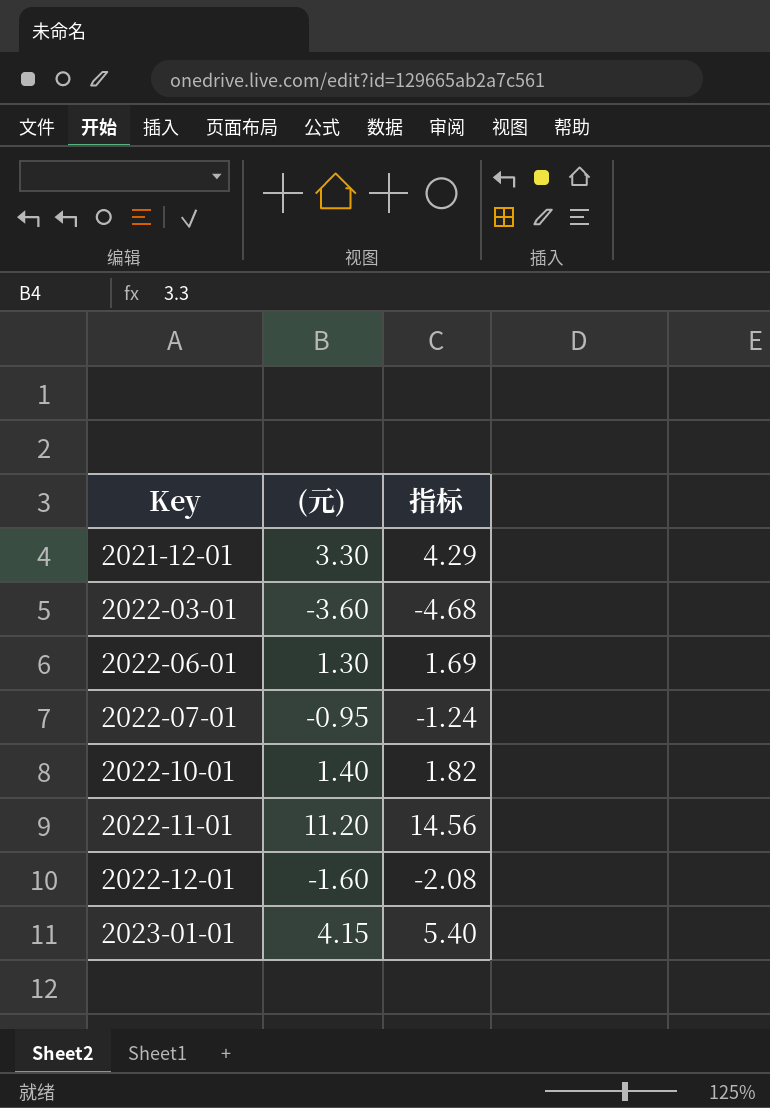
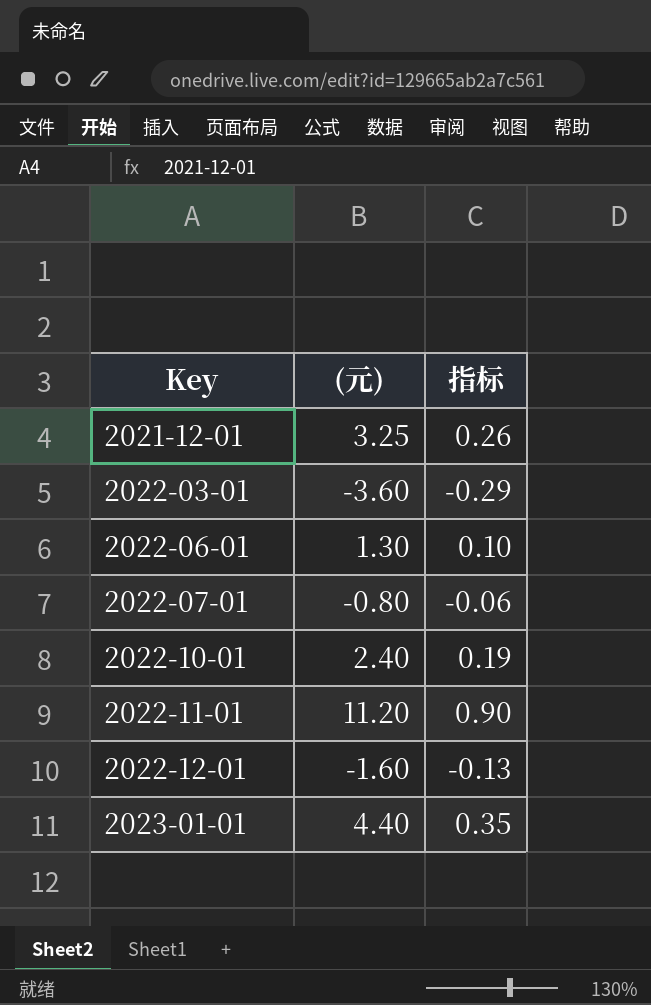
column 指标 | formula: [(元)] * 1.3 -> [(元)] * 0.08
2021-12-01 | (元): 3.30 -> 3.25
2022-07-01 | (元): -0.95 -> -0.80
2022-10-01 | (元): 1.40 -> 2.40
2023-01-01 | (元): 4.15 -> 4.40

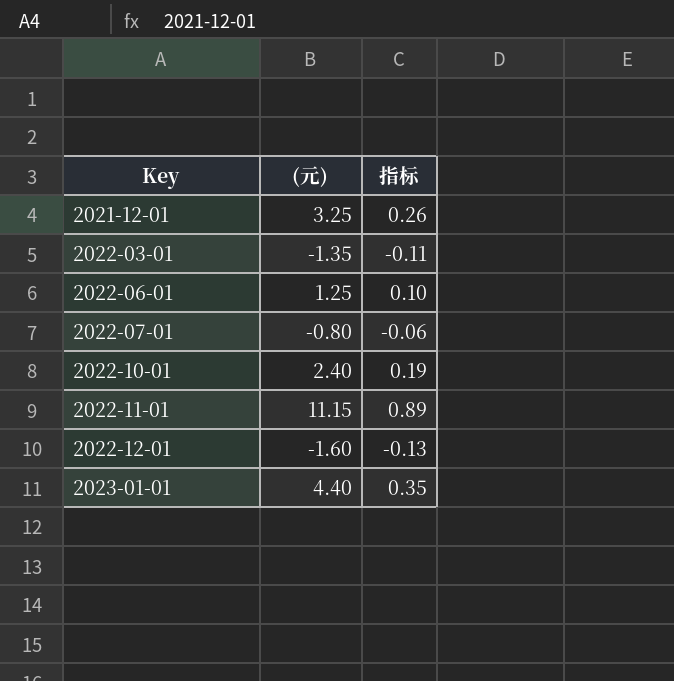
2022-03-01 | (元): -3.60 -> -1.35
2022-03-01 | 指标: -0.29 -> -0.11
2022-06-01 | (元): 1.30 -> 1.25
2022-11-01 | (元): 11.20 -> 11.15
2022-11-01 | 指标: 0.90 -> 0.89

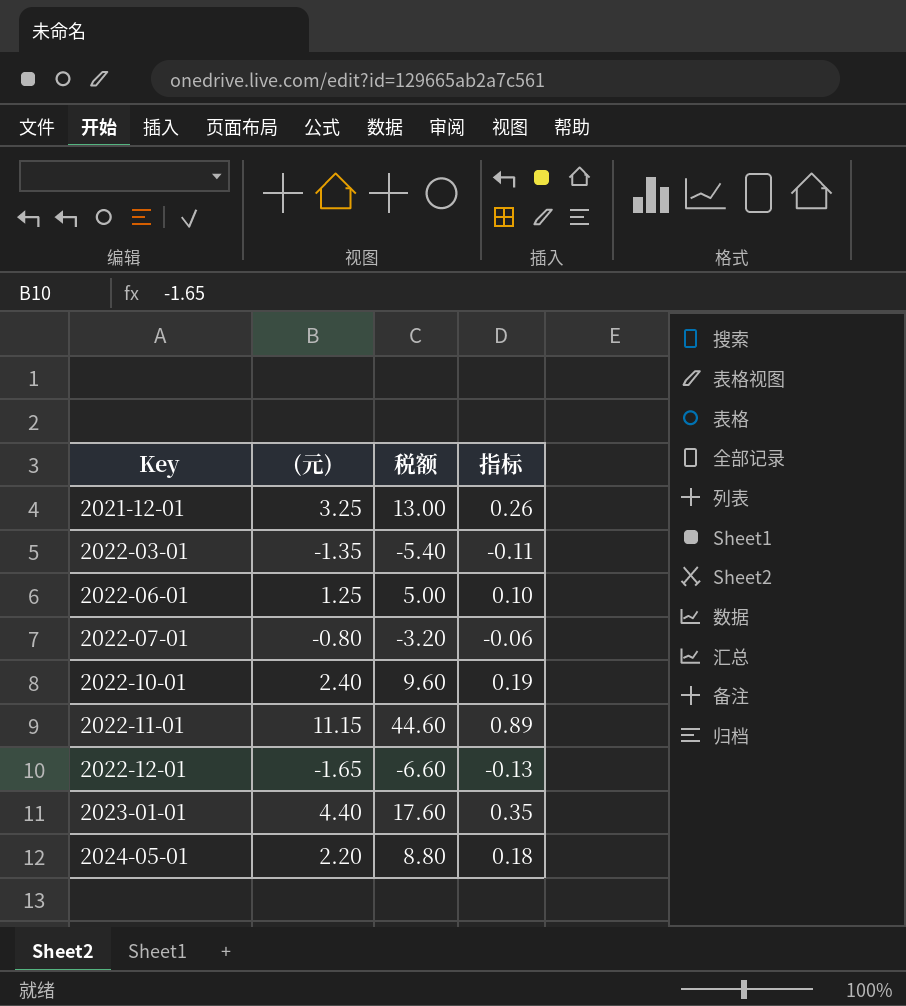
column 税额 | formula: none -> [(元)] * 4
2022-12-01 | (元): -1.60 -> -1.65
row 2024-05-01: none -> 2.20 | 8.80 | 0.18

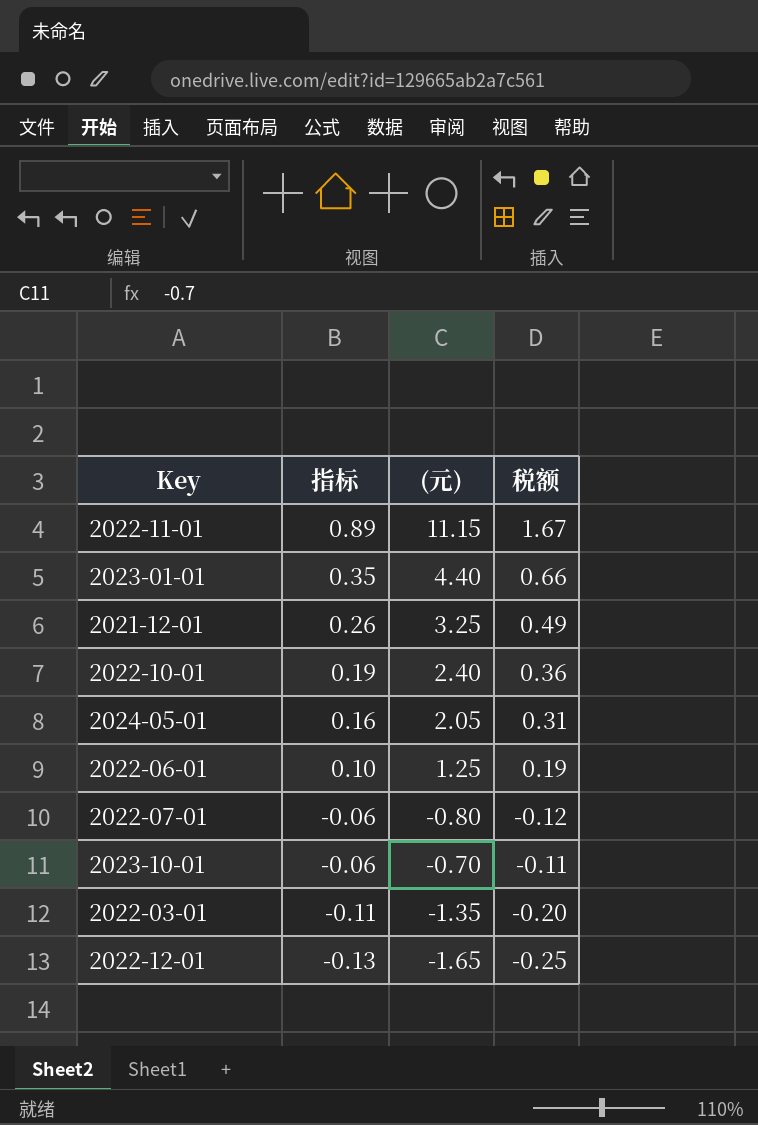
row order: Key ascending -> 指标 descending
column 指标 | position: 4 -> 2
column 税额 | formula: [(元)] * 4 -> [(元)] * 0.15
2024-05-01 | 指标: 0.18 -> 0.16
2024-05-01 | (元): 2.20 -> 2.05
row 2023-10-01: none -> -0.06 | -0.70 | -0.11

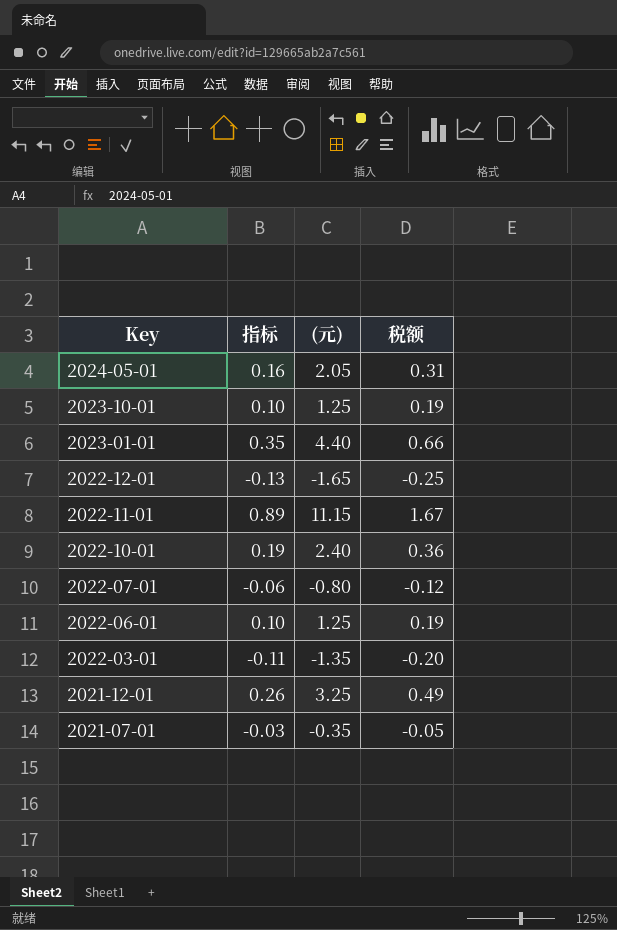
row order: 指标 descending -> Key descending
2023-10-01 | 指标: -0.06 -> 0.10
2023-10-01 | (元): -0.70 -> 1.25
2023-10-01 | 税额: -0.11 -> 0.19
row 2021-07-01: none -> -0.03 | -0.35 | -0.05

